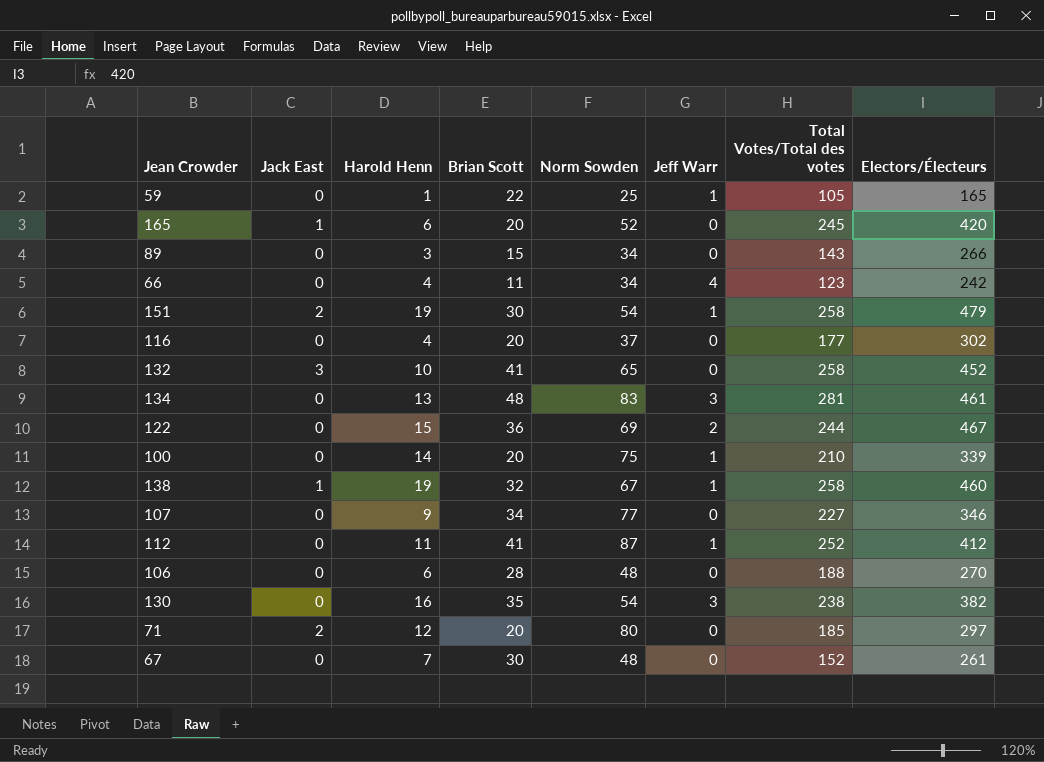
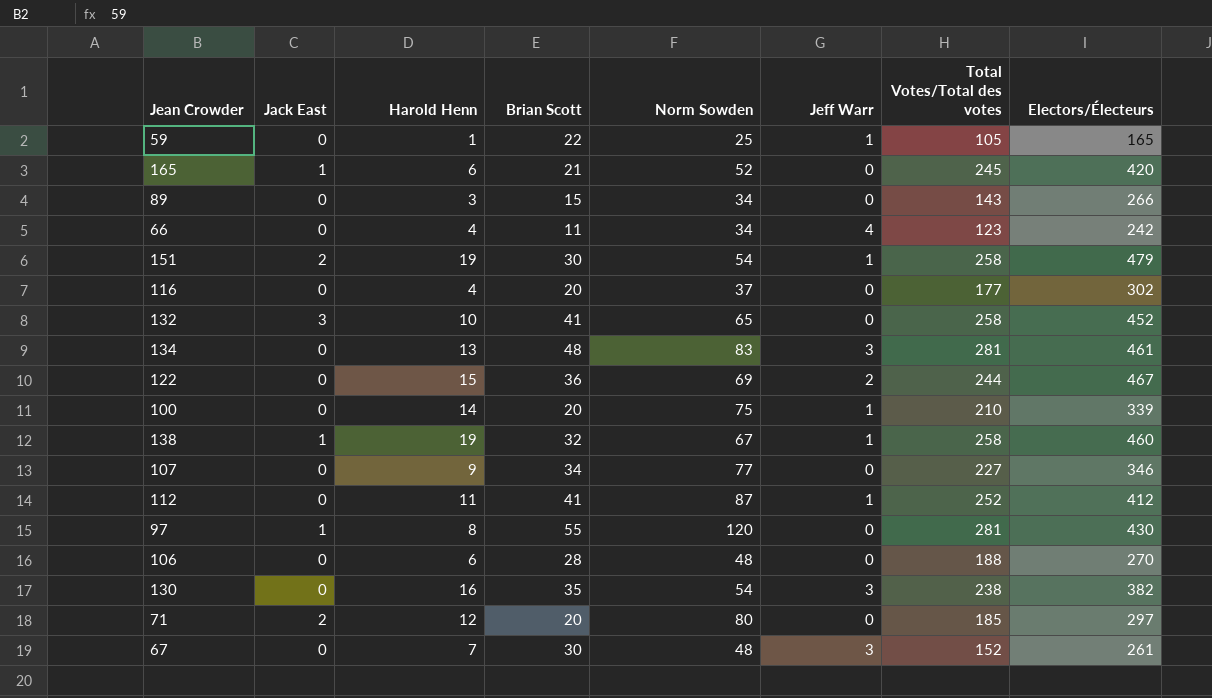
165 | Brian Scott: 20 -> 21
row 97: none -> 1 | 8 | 55 | 120 | 0 | 281 | 430
67 | Jeff Warr: 0 -> 3

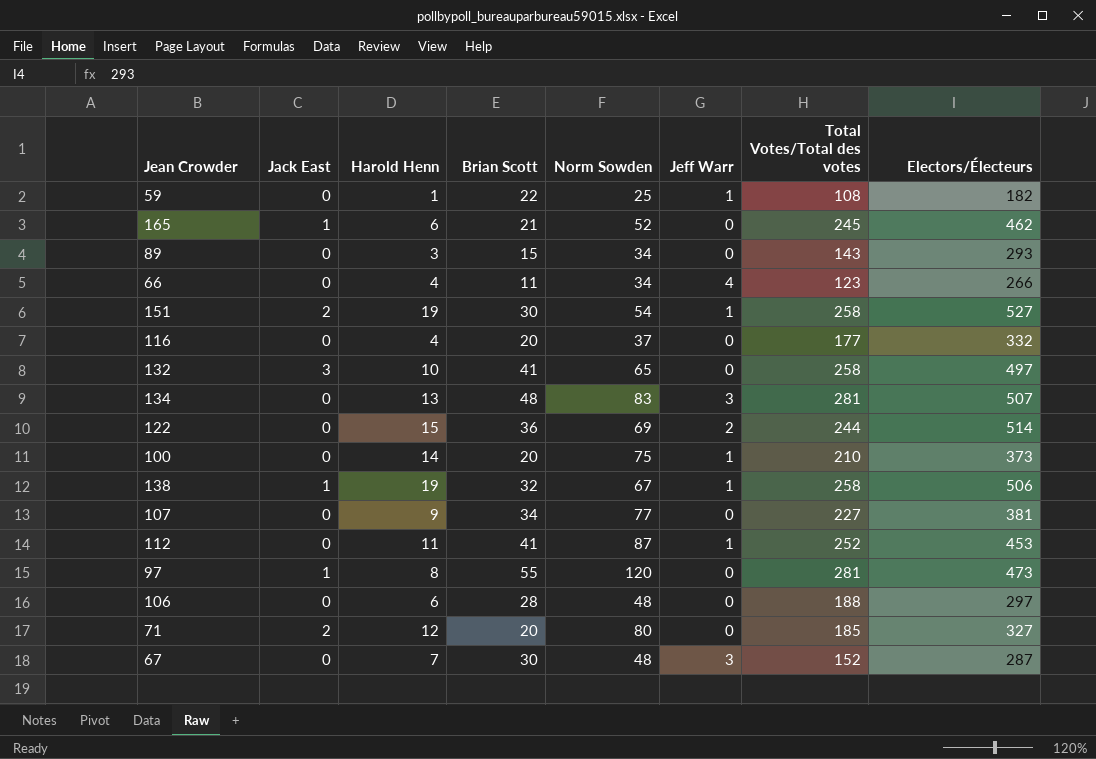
row 130: 0 | 16 | 35 | 54 | 3 | 238 | 382 -> none
59 | Total Votes/Total des votes: 105 -> 108
59 | Electors/Électeurs: 165 -> 182
165 | Electors/Électeurs: 420 -> 462
89 | Electors/Électeurs: 266 -> 293
66 | Electors/Électeurs: 242 -> 266
151 | Electors/Électeurs: 479 -> 527
116 | Electors/Électeurs: 302 -> 332
132 | Electors/Électeurs: 452 -> 497
134 | Electors/Électeurs: 461 -> 507
122 | Electors/Électeurs: 467 -> 514
100 | Electors/Électeurs: 339 -> 373
138 | Electors/Électeurs: 460 -> 506
107 | Electors/Électeurs: 346 -> 381
112 | Electors/Électeurs: 412 -> 453
97 | Electors/Électeurs: 430 -> 473
106 | Electors/Électeurs: 270 -> 297
71 | Electors/Électeurs: 297 -> 327
67 | Electors/Électeurs: 261 -> 287

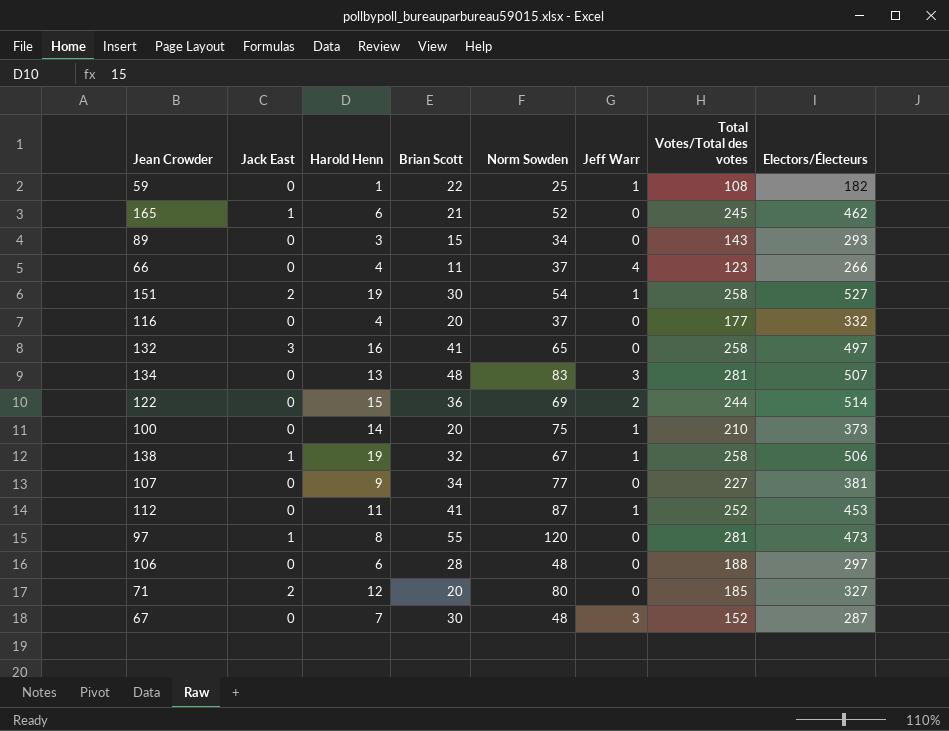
66 | Norm Sowden: 34 -> 37
132 | Harold Henn: 10 -> 16

